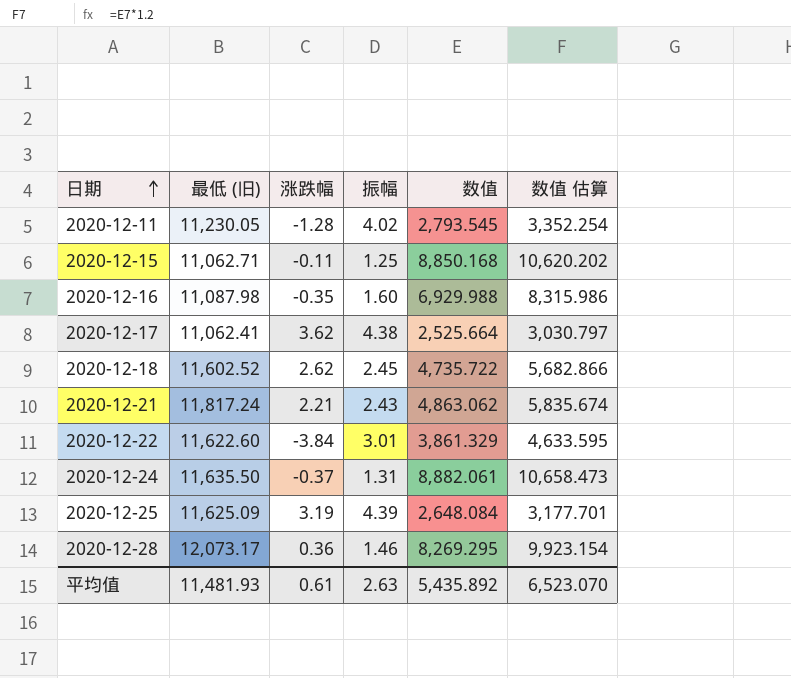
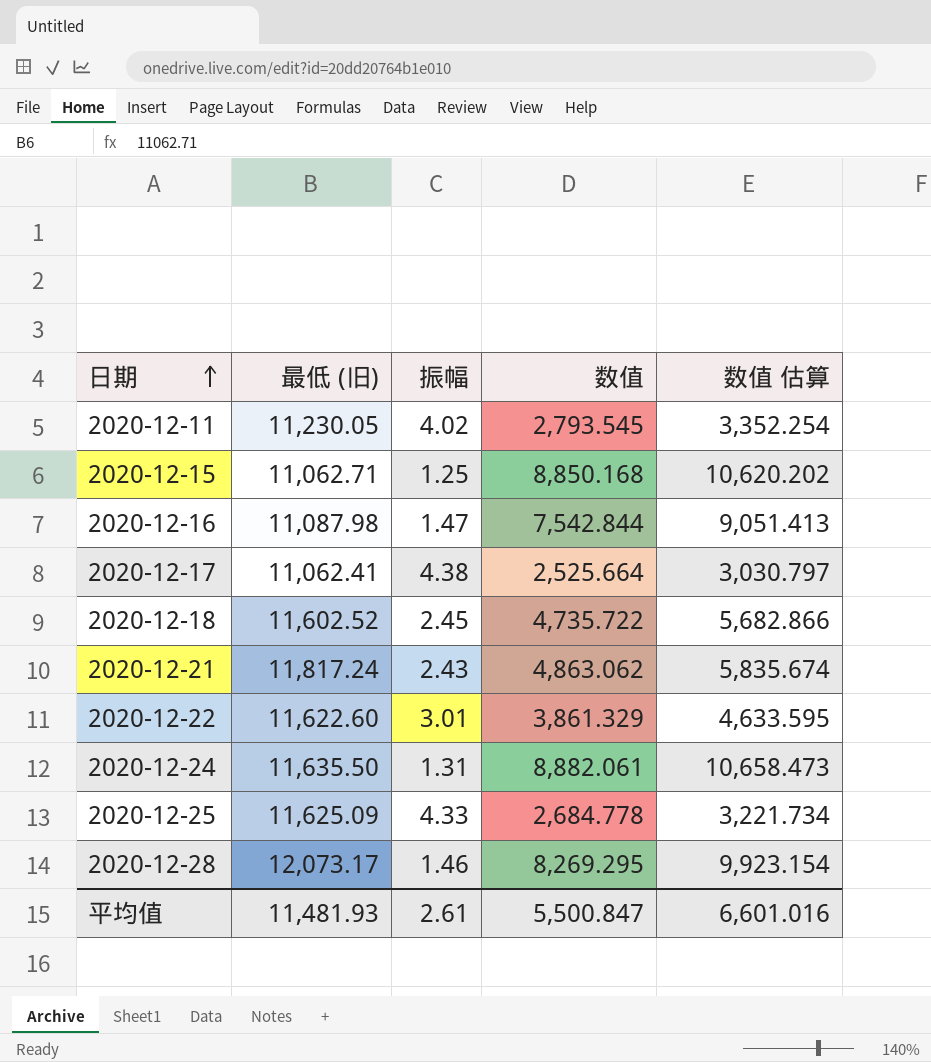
column 涨跌幅 | position: 3 -> none
2020-12-16 | 振幅: 1.60 -> 1.47
2020-12-16 | 数值: 6,929.988 -> 7,542.844
2020-12-16 | 数值 估算: 8,315.986 -> 9,051.413
2020-12-25 | 振幅: 4.39 -> 4.33
2020-12-25 | 数值: 2,648.084 -> 2,684.778
2020-12-25 | 数值 估算: 3,177.701 -> 3,221.734
平均值 | 振幅: 2.63 -> 2.61
平均值 | 数值: 5,435.892 -> 5,500.847
平均值 | 数值 估算: 6,523.070 -> 6,601.016

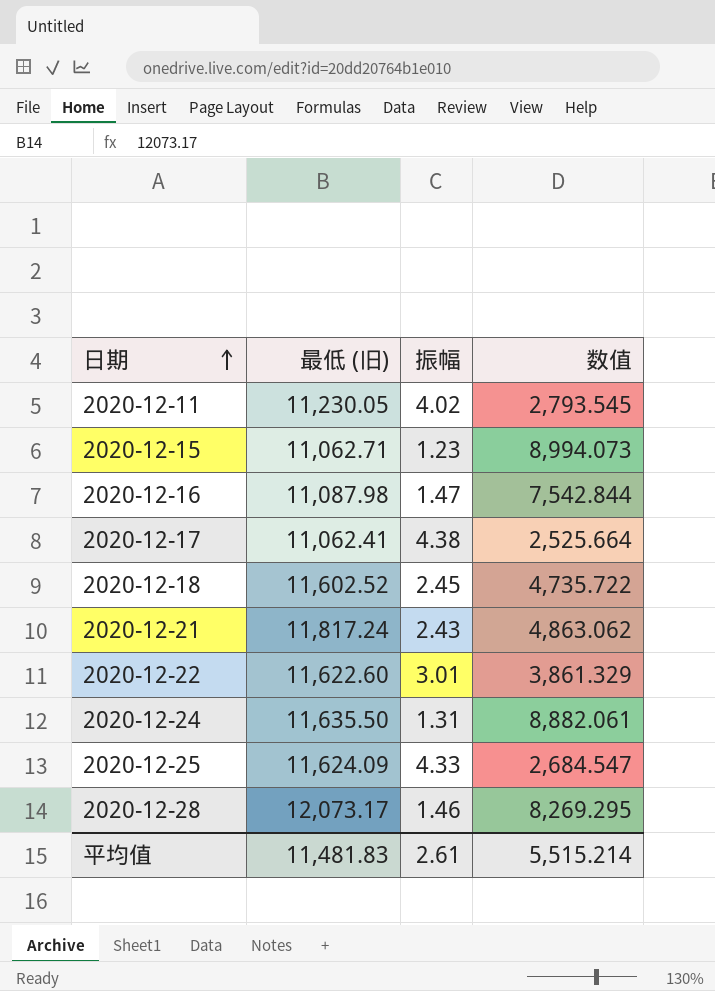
column 数值 估算 | formula: [数值] * 1.2 -> none
2020-12-15 | 振幅: 1.25 -> 1.23
2020-12-15 | 数值: 8,850.168 -> 8,994.073
2020-12-25 | 最低 (旧): 11,625.09 -> 11,624.09
2020-12-25 | 数值: 2,684.778 -> 2,684.547
平均值 | 最低 (旧): 11,481.93 -> 11,481.83
平均值 | 数值: 5,500.847 -> 5,515.214

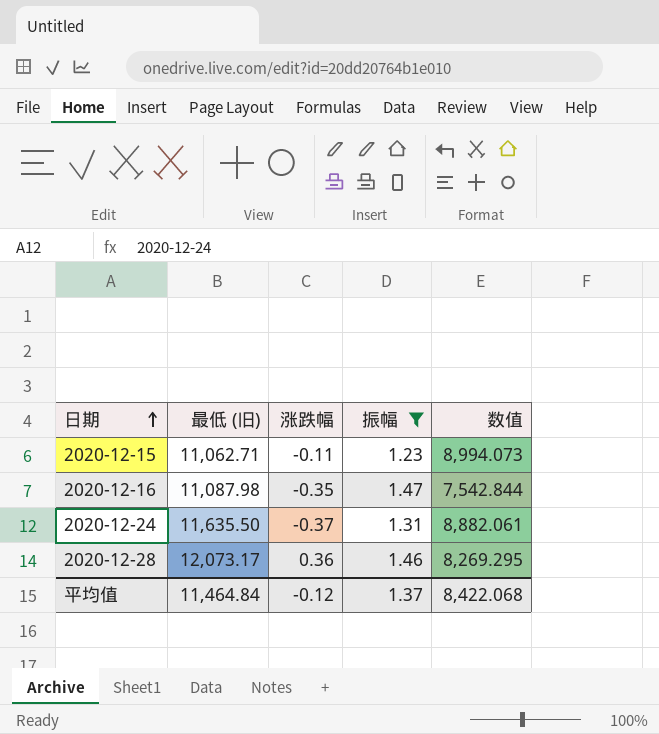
filter: none -> 振幅 <= 1.47
column 涨跌幅 | position: none -> 3
平均值 | 最低 (旧): 11,481.83 -> 11,464.84
平均值 | 振幅: 2.61 -> 1.37
平均值 | 数值: 5,515.214 -> 8,422.068

